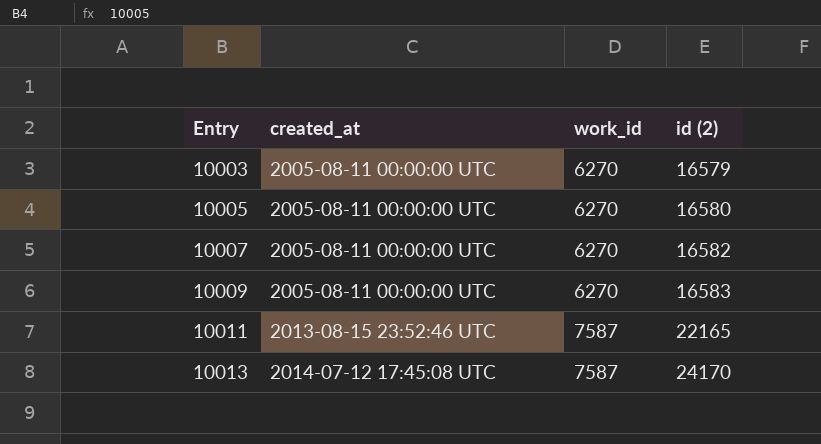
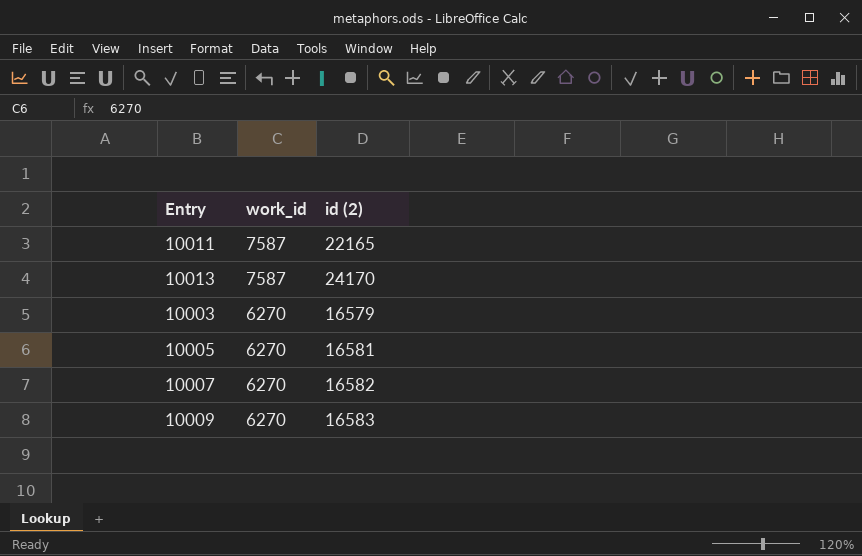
row order: Entry ascending -> work_id descending
column created_at | position: 2 -> none
10005 | id (2): 16580 -> 16581

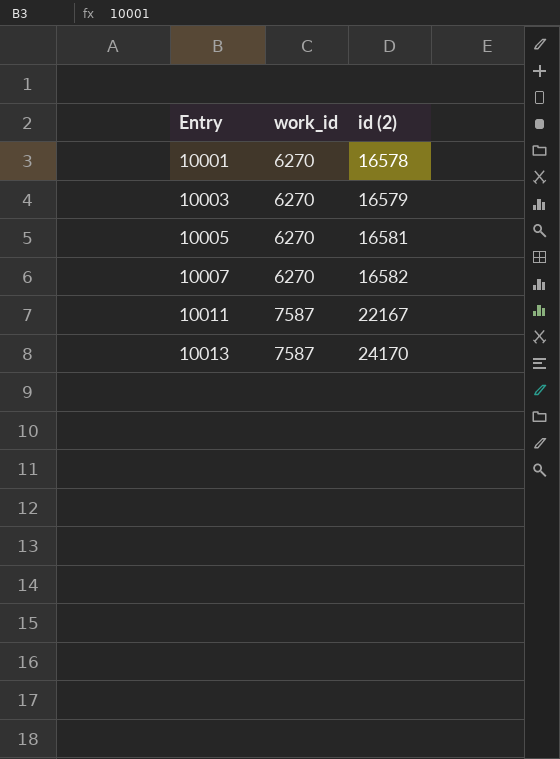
row order: work_id descending -> Entry ascending
row 10009: 6270 | 16583 -> none
row 10001: none -> 6270 | 16578
10011 | id (2): 22165 -> 22167

